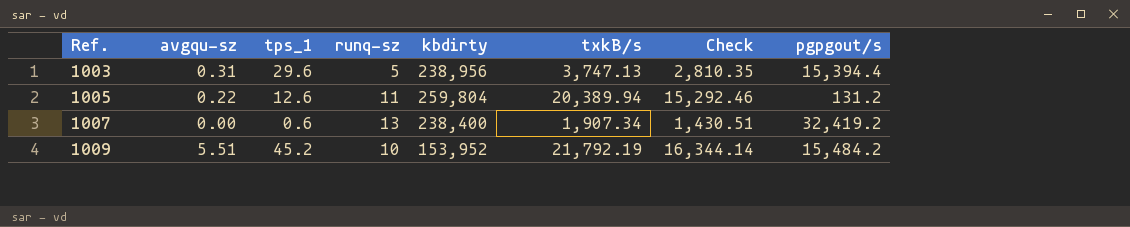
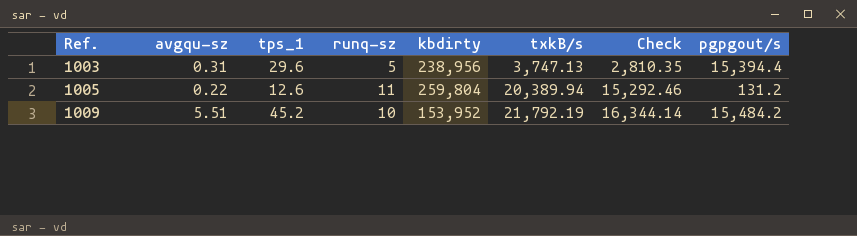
row 1007: 0.00 | 0.6 | 13 | 238,400 | 1,907.34 | 1,430.51 | 32,419.2 -> none

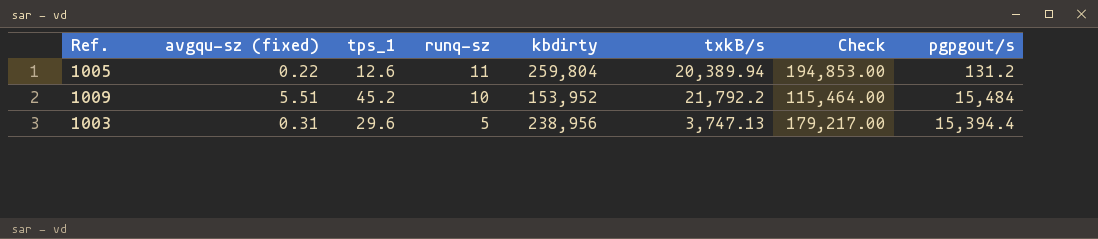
row order: Ref. ascending -> runq-sz descending
column name: avgqu-sz -> avgqu-sz (fixed)
column Check | formula: [txkB/s] * 0.75 -> [kbdirty] * 0.75
1009 | txkB/s: 21,792.19 -> 21,792.2
1009 | pgpgout/s: 15,484.2 -> 15,484

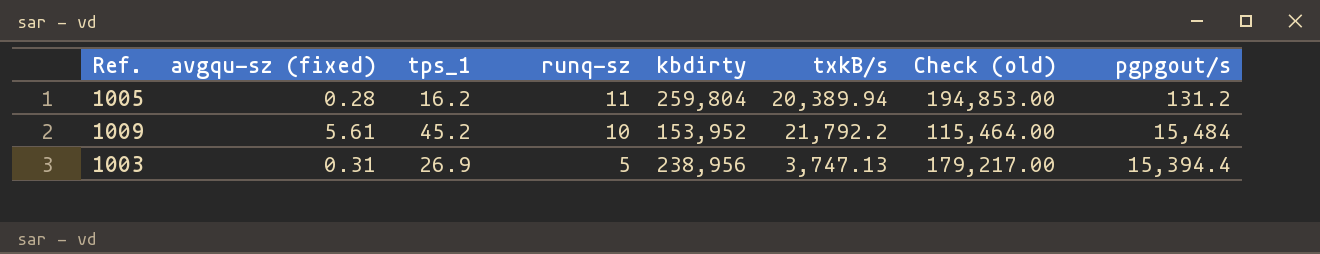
column name: Check -> Check (old)
1005 | avgqu-sz (fixed): 0.22 -> 0.28
1005 | tps_1: 12.6 -> 16.2
1009 | avgqu-sz (fixed): 5.51 -> 5.61
1003 | tps_1: 29.6 -> 26.9

